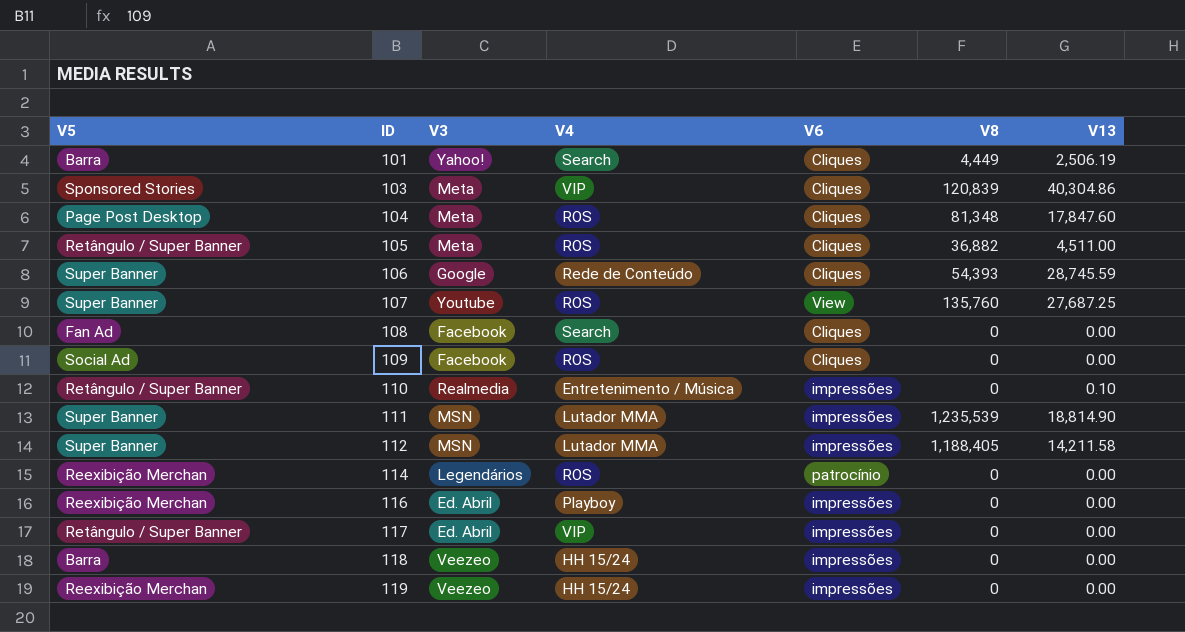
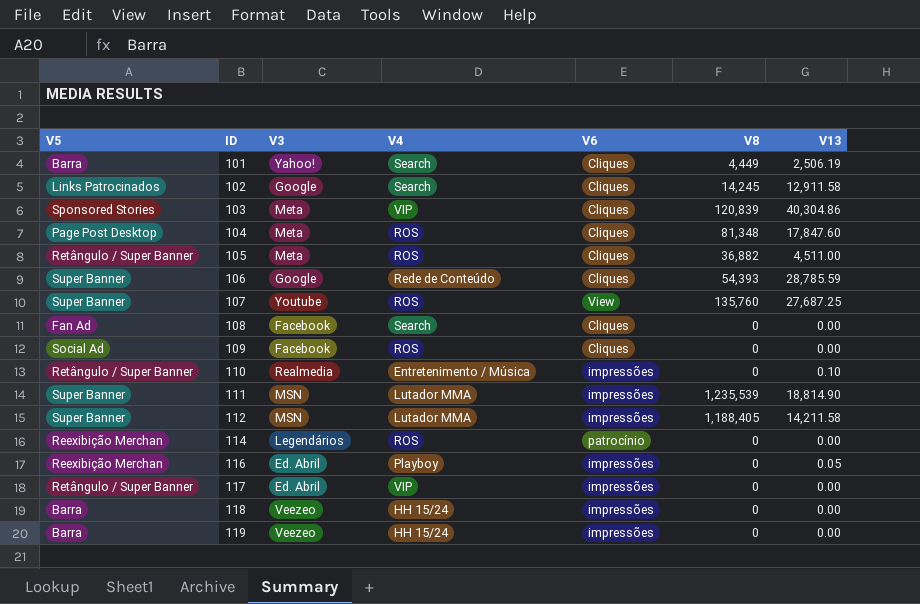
row 102: none -> Links Patrocinados | Google | Search | Cliques | 14,245 | 12,911.58
106 | V13: 28,745.59 -> 28,785.59
116 | V13: 0.00 -> 0.05
119 | V5: Reexibição Merchan -> Barra

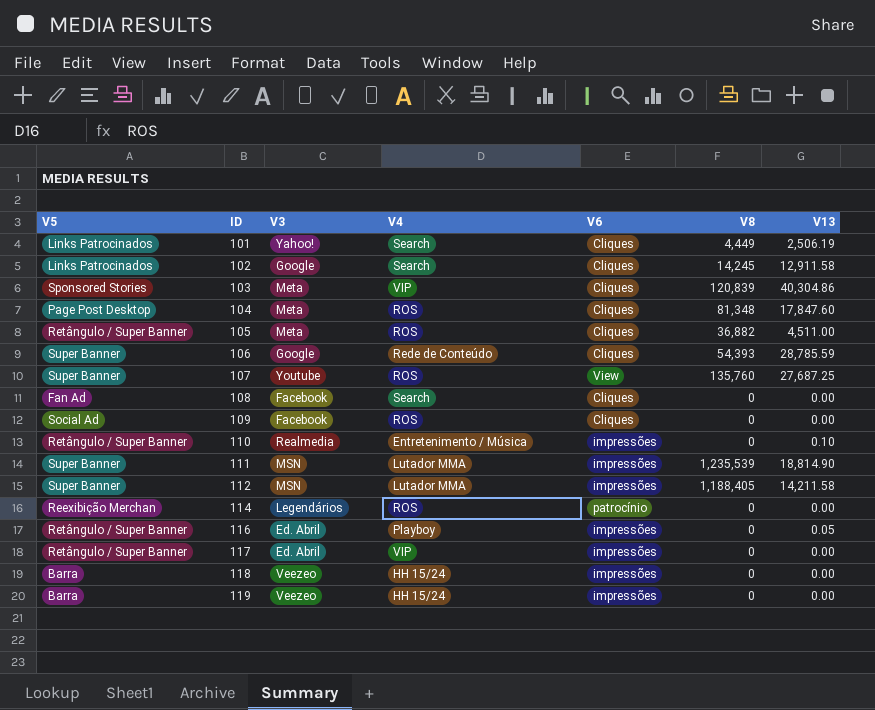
101 | V5: Barra -> Links Patrocinados
116 | V5: Reexibição Merchan -> Retângulo / Super Banner

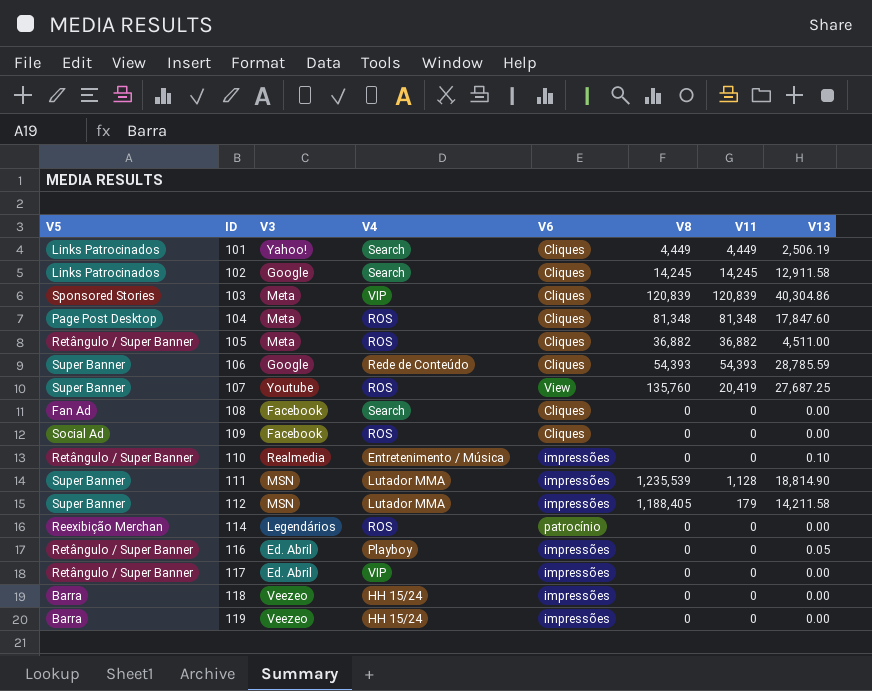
column V11 | position: none -> 7

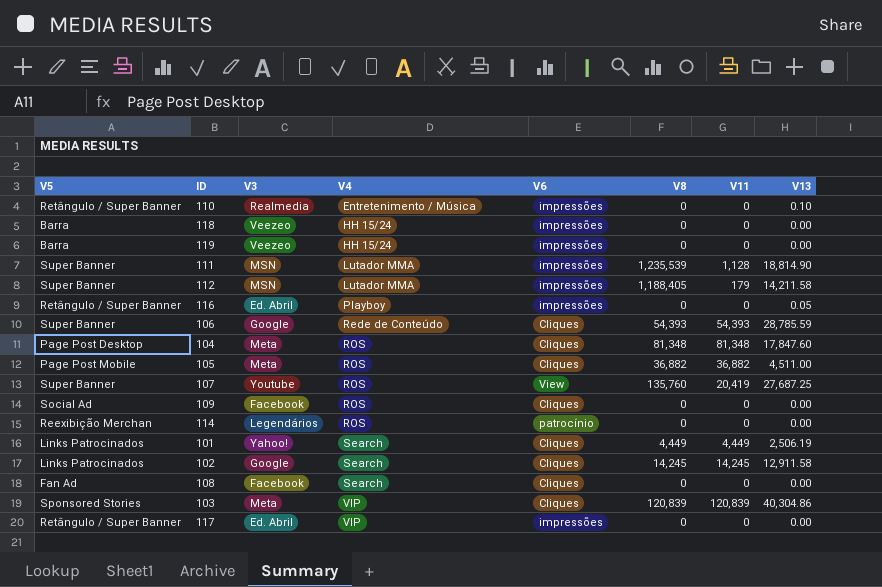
row order: ID ascending -> V4 ascending
105 | V5: Retângulo / Super Banner -> Page Post Mobile

